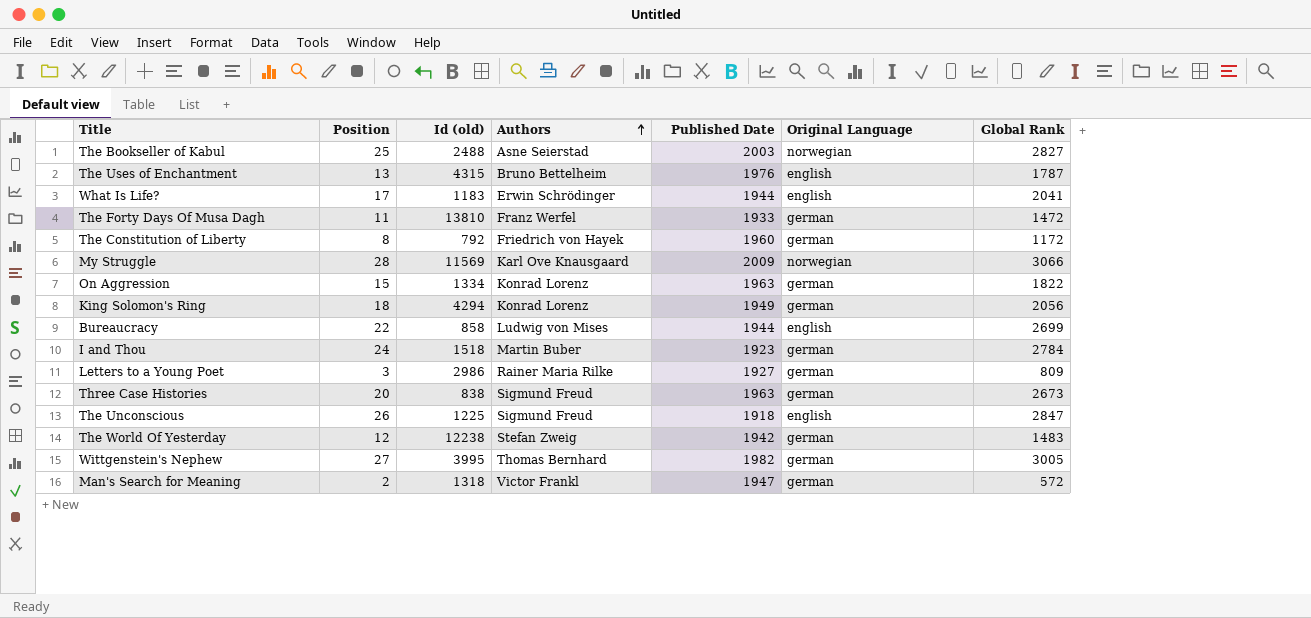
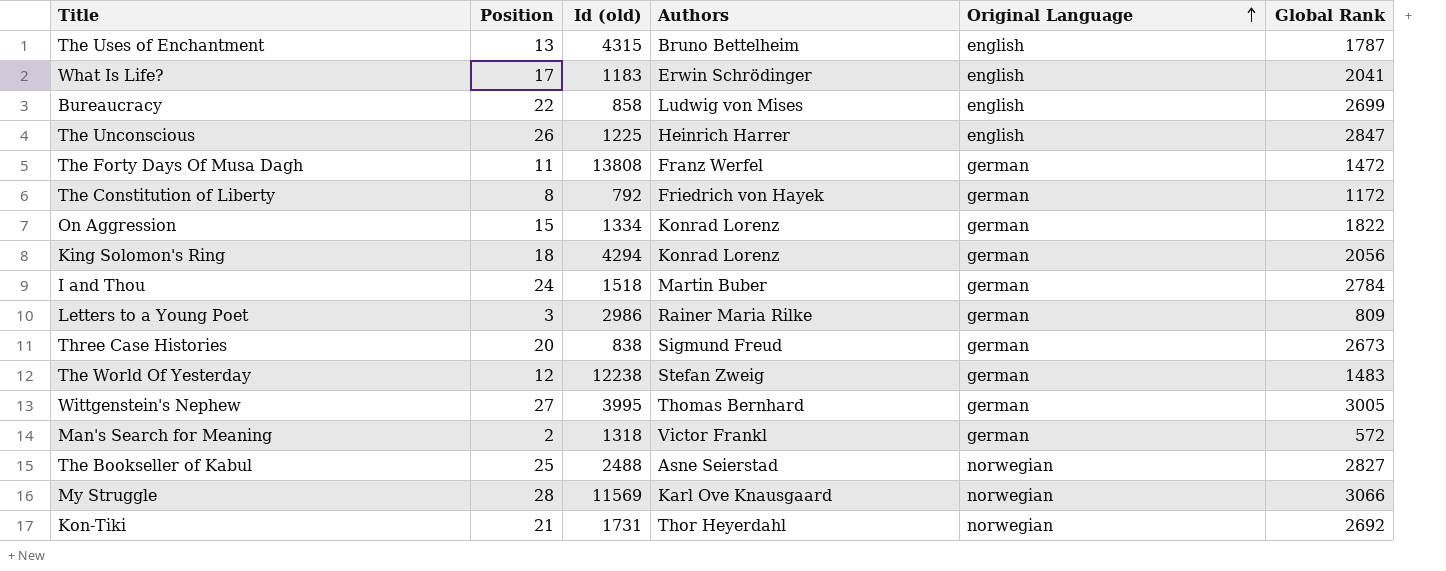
row order: Authors ascending -> Original Language ascending
column Published Date | position: 5 -> none
The Unconscious | Authors: Sigmund Freud -> Heinrich Harrer
The Forty Days Of Musa Dagh | Id (old): 13810 -> 13808
row Kon-Tiki: none -> 21 | 1731 | Thor Heyerdahl | norwegian | 2692

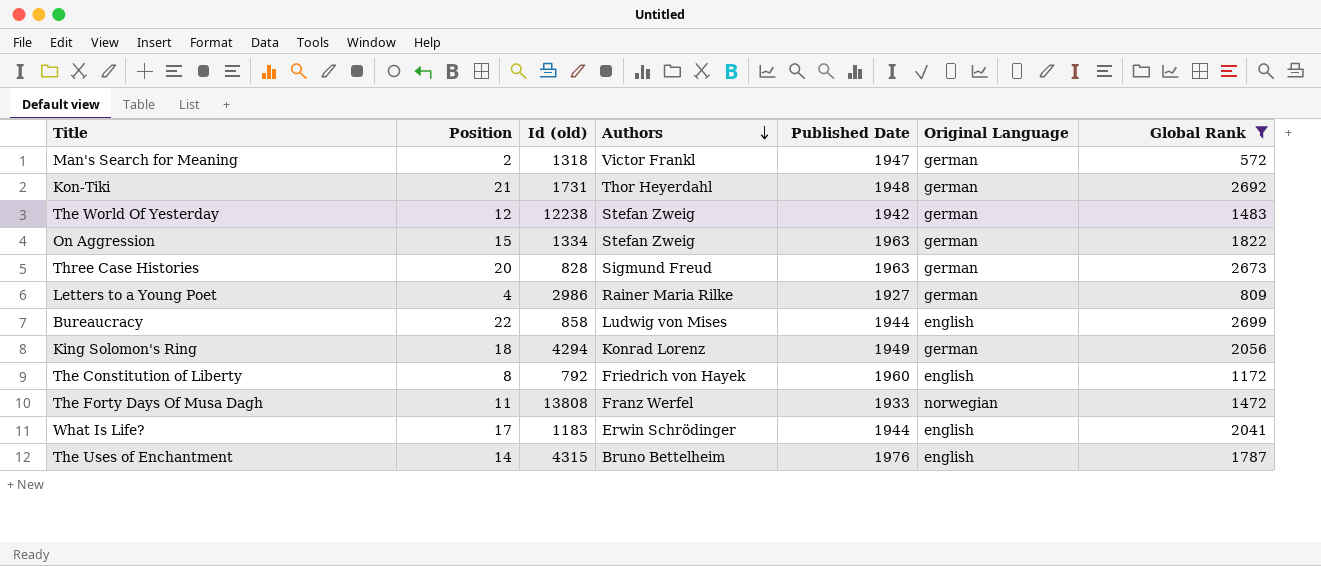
filter: none -> Global Rank <= 2699
row order: Original Language ascending -> Authors descending
column Published Date | position: none -> 5
Kon-Tiki | Original Language: norwegian -> german
On Aggression | Authors: Konrad Lorenz -> Stefan Zweig
Three Case Histories | Id (old): 838 -> 828
Letters to a Young Poet | Position: 3 -> 4
The Constitution of Liberty | Original Language: german -> english
The Forty Days Of Musa Dagh | Original Language: german -> norwegian
The Uses of Enchantment | Position: 13 -> 14

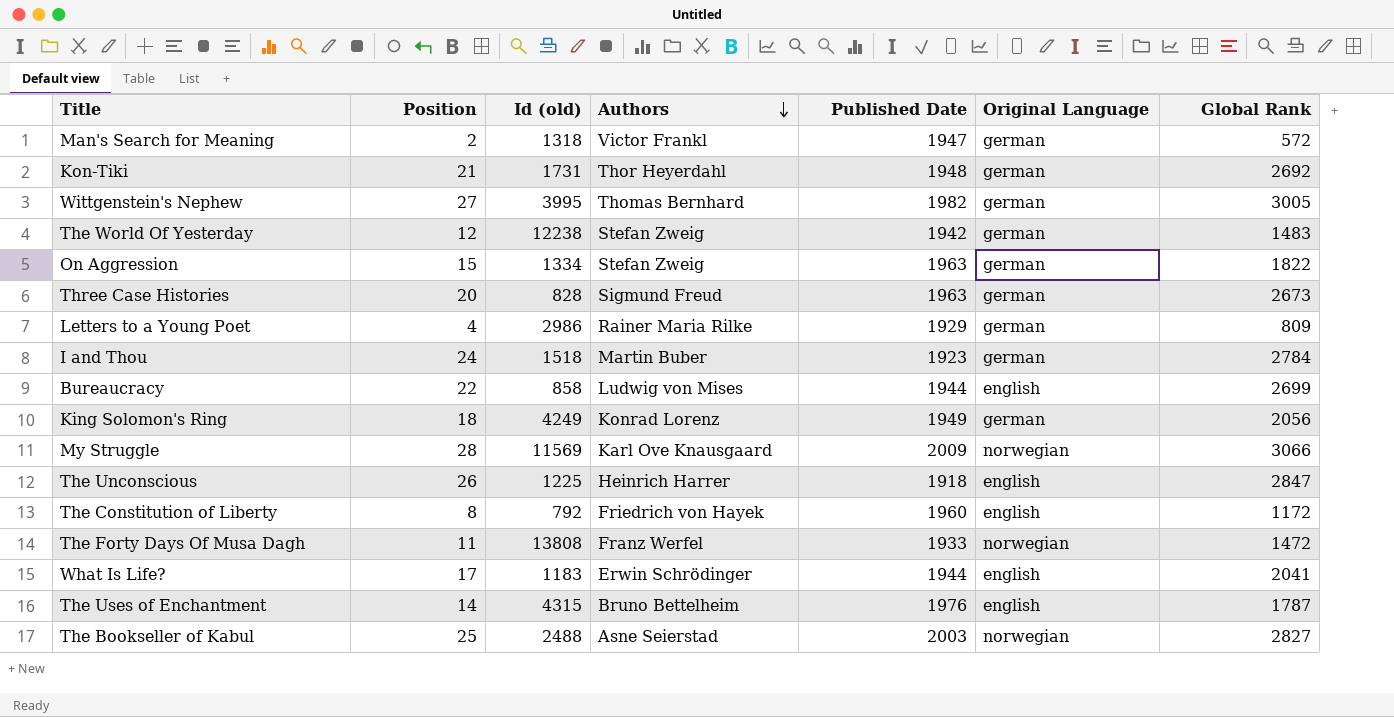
filter: Global Rank <= 2699 -> none
Letters to a Young Poet | Published Date: 1927 -> 1929
King Solomon's Ring | Id (old): 4294 -> 4249

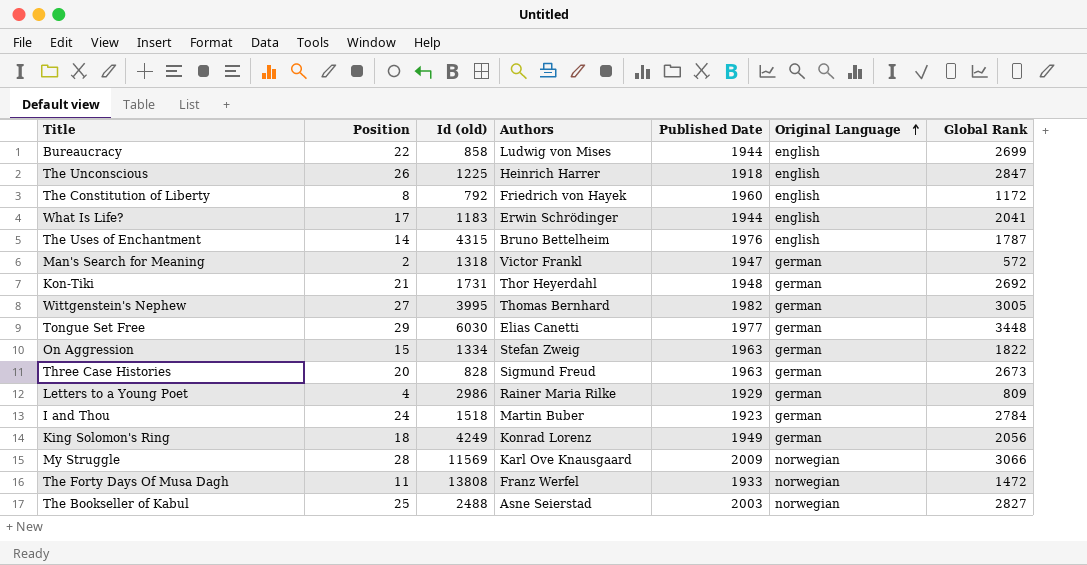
row order: Authors descending -> Original Language ascending
row The World Of Yesterday: 12 | 12238 | Stefan Zweig | 1942 | german | 1483 -> none
row Tongue Set Free: none -> 29 | 6030 | Elias Canetti | 1977 | german | 3448

